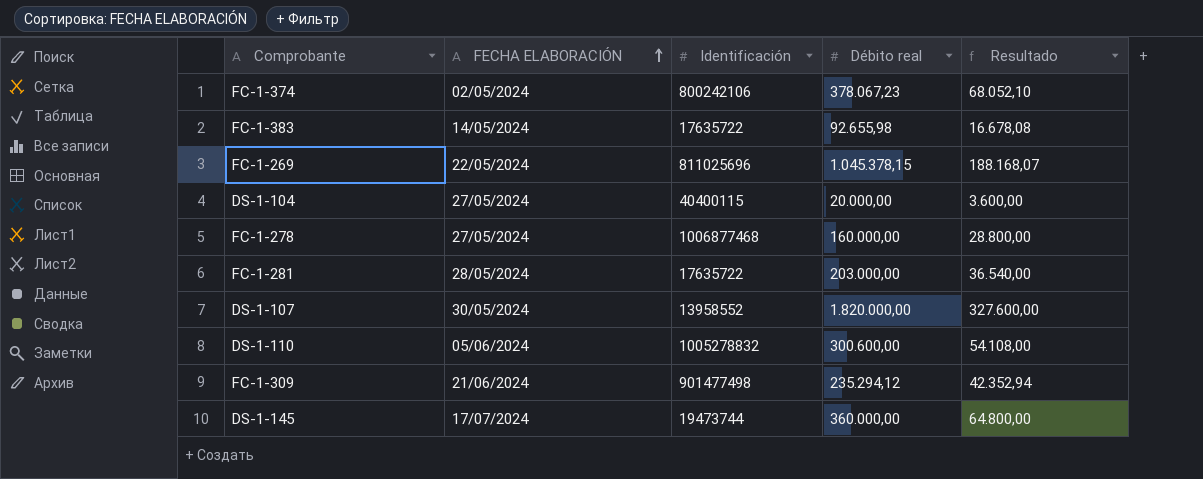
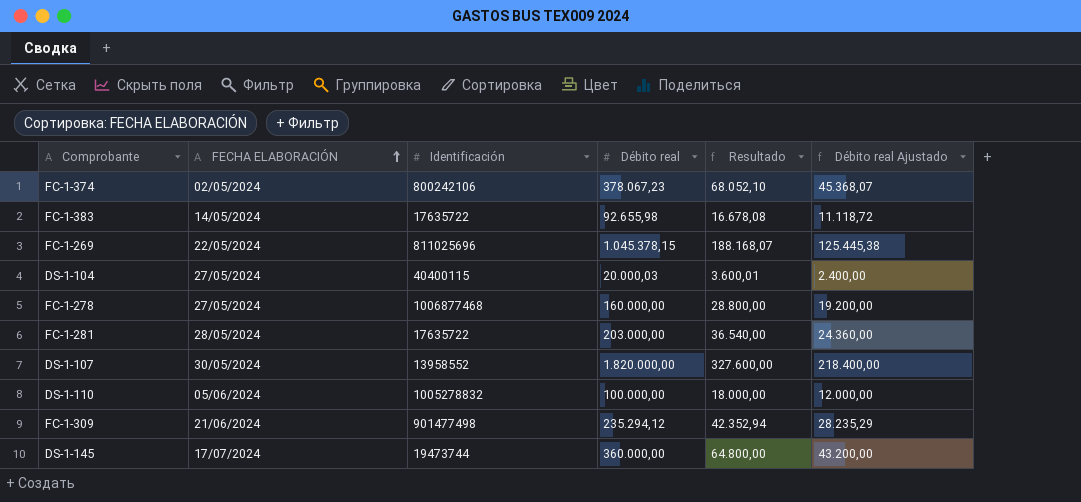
column Débito real Ajustado | formula: none -> [Débito real] * 0,12
DS-1-104 | Débito real: 20.000,00 -> 20.000,03
DS-1-104 | Resultado: 3.600,00 -> 3.600,01
DS-1-110 | Débito real: 300.600,00 -> 100.000,00
DS-1-110 | Resultado: 54.108,00 -> 18.000,00

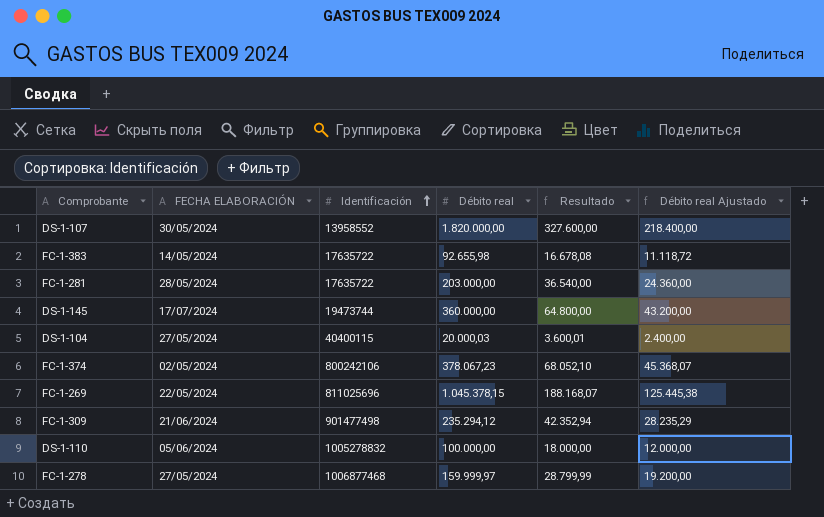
row order: FECHA ELABORACIÓN ascending -> Identificación ascending
FC-1-278 | Débito real: 160.000,00 -> 159.999,97
FC-1-278 | Resultado: 28.800,00 -> 28.799,99

